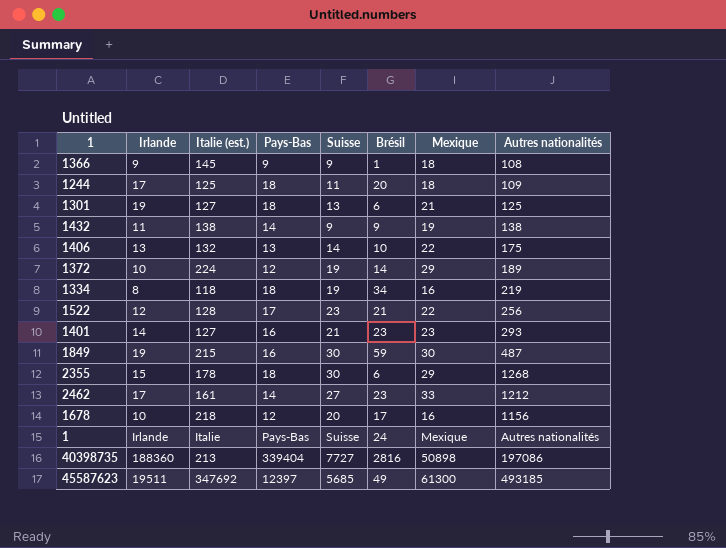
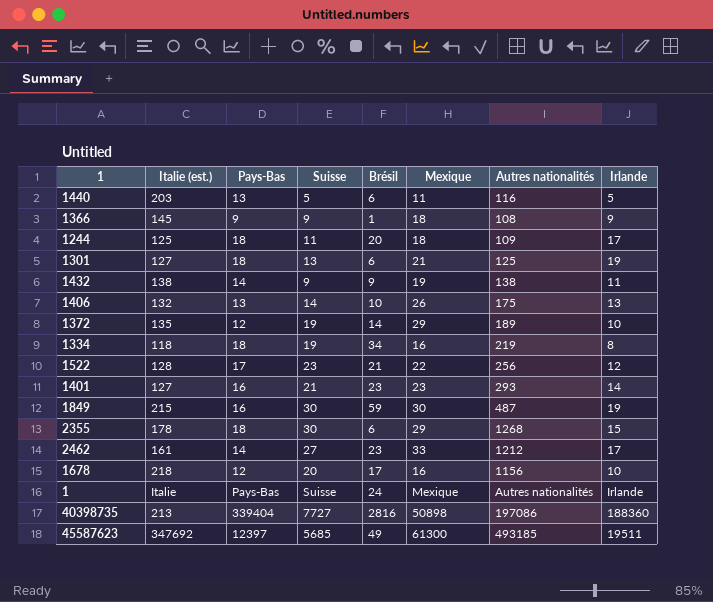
column Irlande | position: 2 -> 8
row 1440: none -> 203 | 13 | 5 | 6 | 11 | 116 | 5
1406 | Mexique: 22 -> 26
1372 | Italie (est.): 224 -> 135

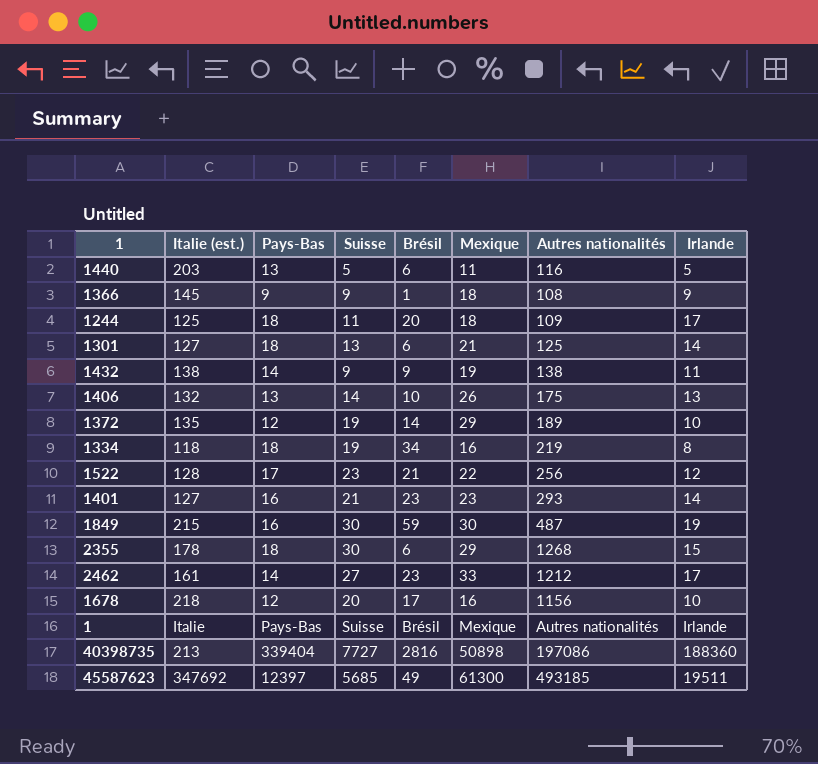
1301 | Irlande: 19 -> 14
1 | Brésil: 24 -> Brésil

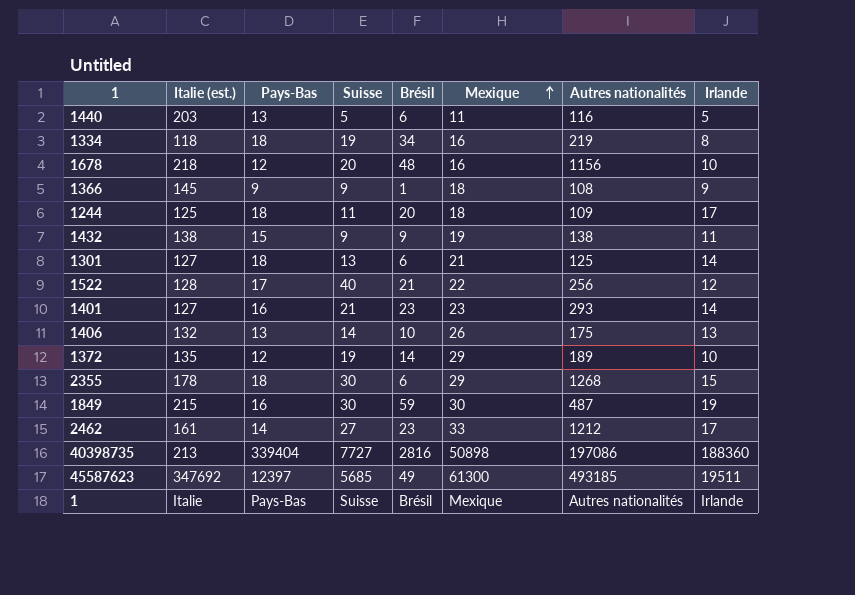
row order: none -> Mexique ascending
1678 | Brésil: 17 -> 48
1432 | Pays-Bas: 14 -> 15
1522 | Suisse: 23 -> 40

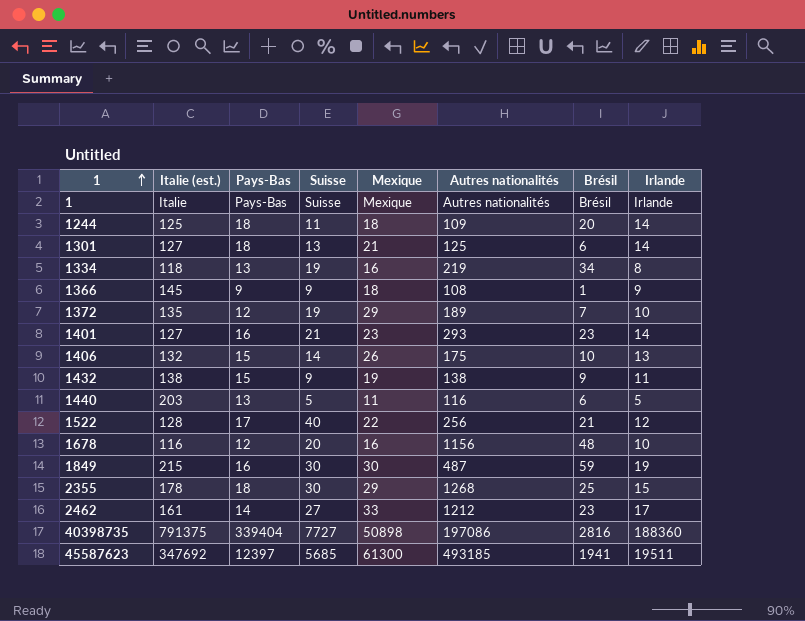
row order: Mexique ascending -> 1 ascending
column Brésil | position: 5 -> 7
1244 | Irlande: 17 -> 14
1334 | Pays-Bas: 18 -> 13
1372 | Brésil: 14 -> 7
1406 | Pays-Bas: 13 -> 15
1678 | Italie (est.): 218 -> 116
2355 | Brésil: 6 -> 25
40398735 | Italie (est.): 213 -> 791375
45587623 | Brésil: 49 -> 1941

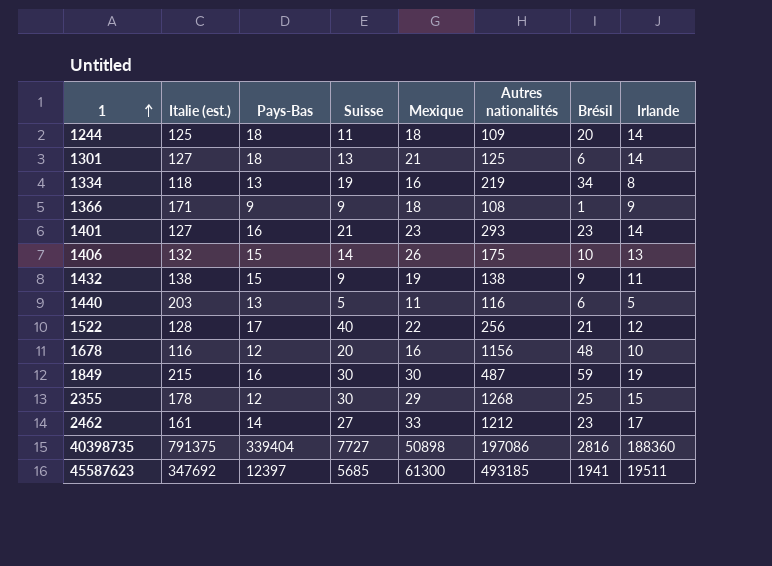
row 1: Italie | Pays-Bas | Suisse | Mexique | Autres nationalités | Brésil | Irlande -> none
row 1372: 135 | 12 | 19 | 29 | 189 | 7 | 10 -> none
1366 | Italie (est.): 145 -> 171
2355 | Pays-Bas: 18 -> 12

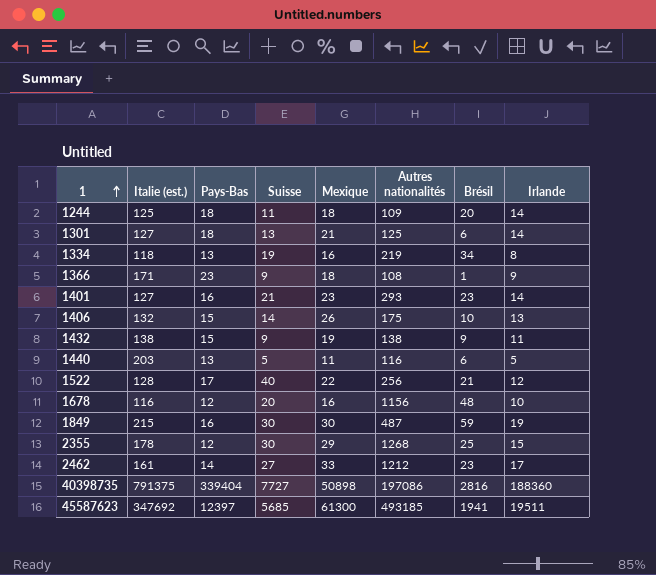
1366 | Pays-Bas: 9 -> 23

